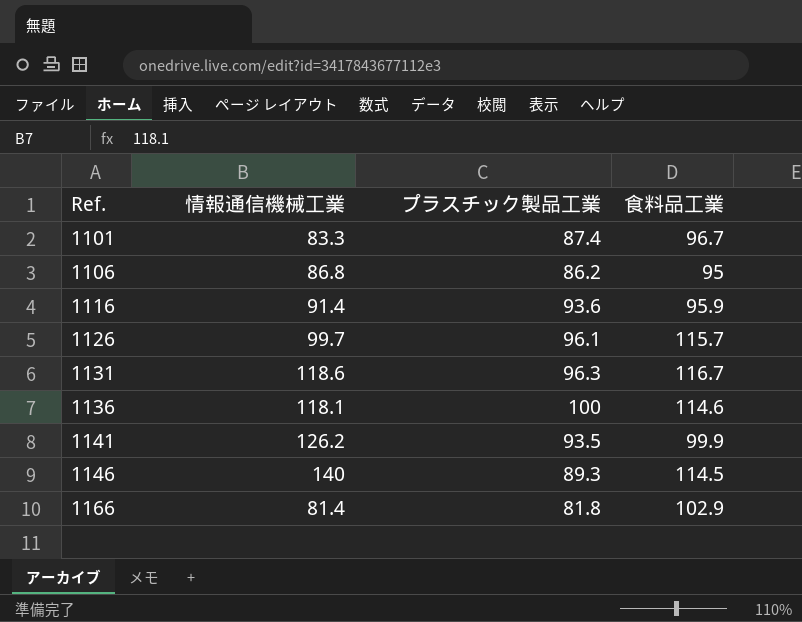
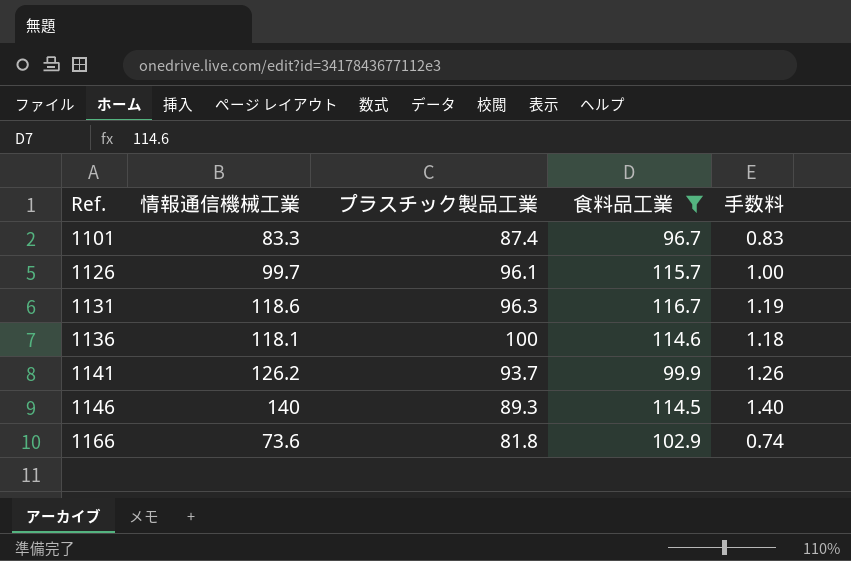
filter: none -> 食料品工業 >= 96.7
column 手数料 | formula: none -> [情報通信機械工業] * 0.01
1141 | プラスチック製品工業: 93.5 -> 93.7
1166 | 情報通信機械工業: 81.4 -> 73.6

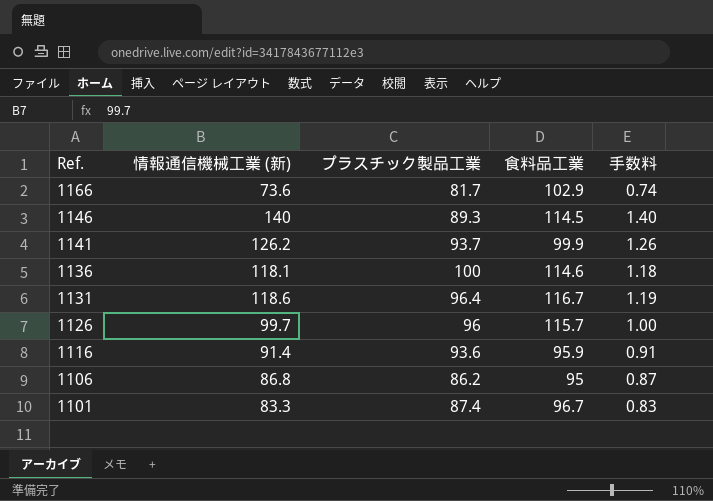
filter: 食料品工業 >= 96.7 -> none
row order: Ref. ascending -> Ref. descending
column name: 情報通信機械工業 -> 情報通信機械工業 (新)
1166 | プラスチック製品工業: 81.8 -> 81.7
1131 | プラスチック製品工業: 96.3 -> 96.4
1126 | プラスチック製品工業: 96.1 -> 96

